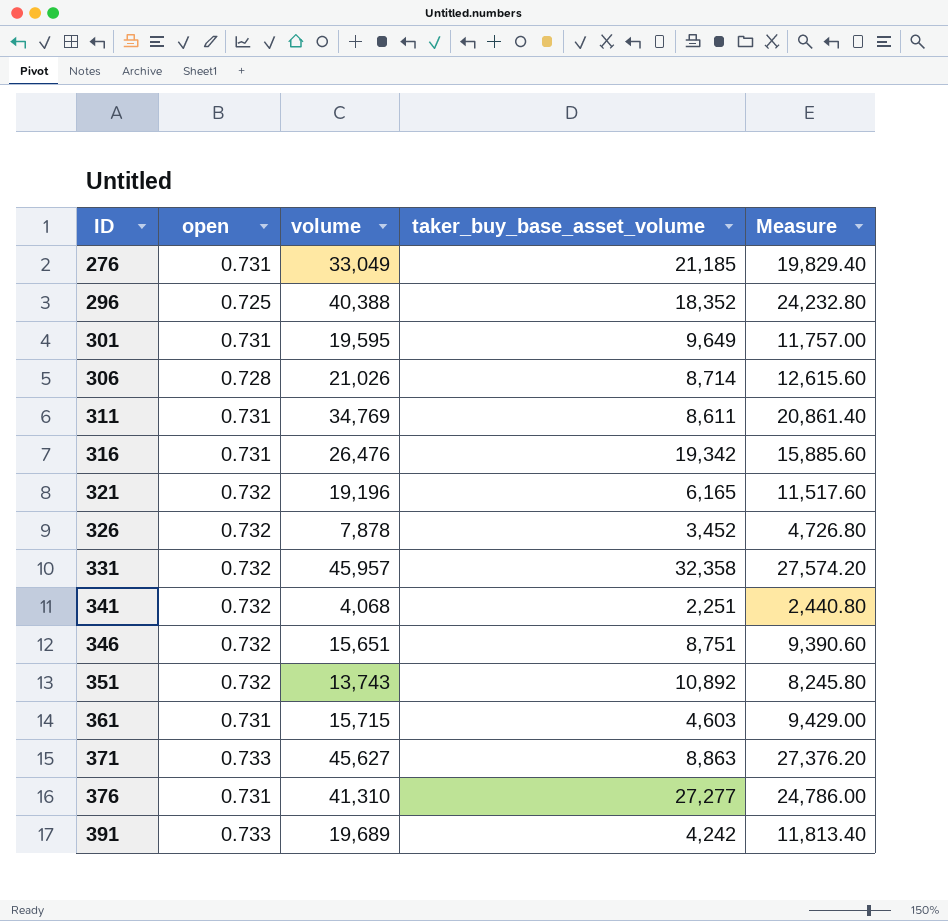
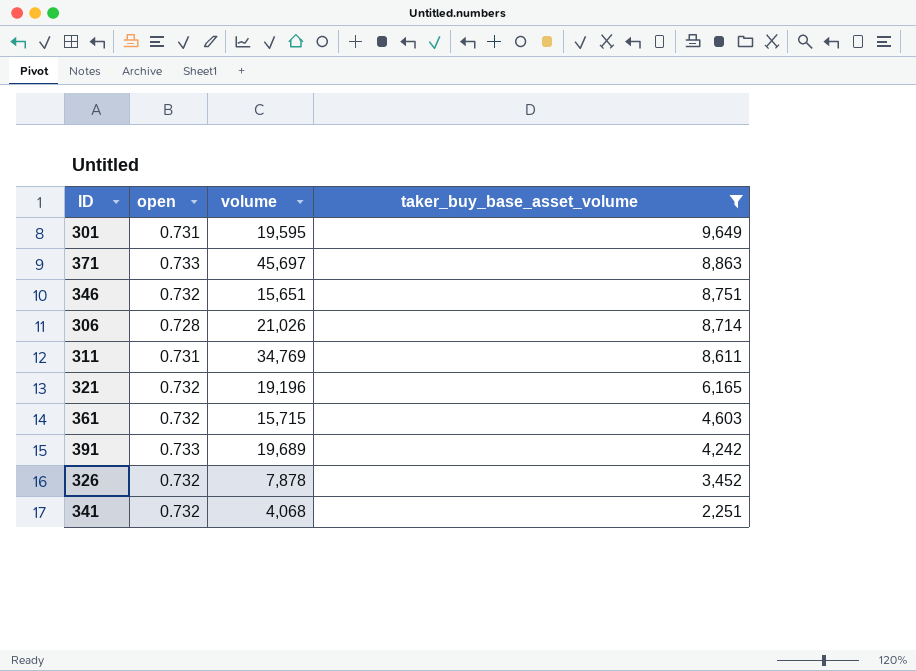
filter: none -> taker_buy_base_asset_volume <= 9,649
row order: ID ascending -> taker_buy_base_asset_volume descending
column Measure | formula: [volume] * 0.6 -> none
371 | volume: 45,627 -> 45,697
361 | open: 0.731 -> 0.732

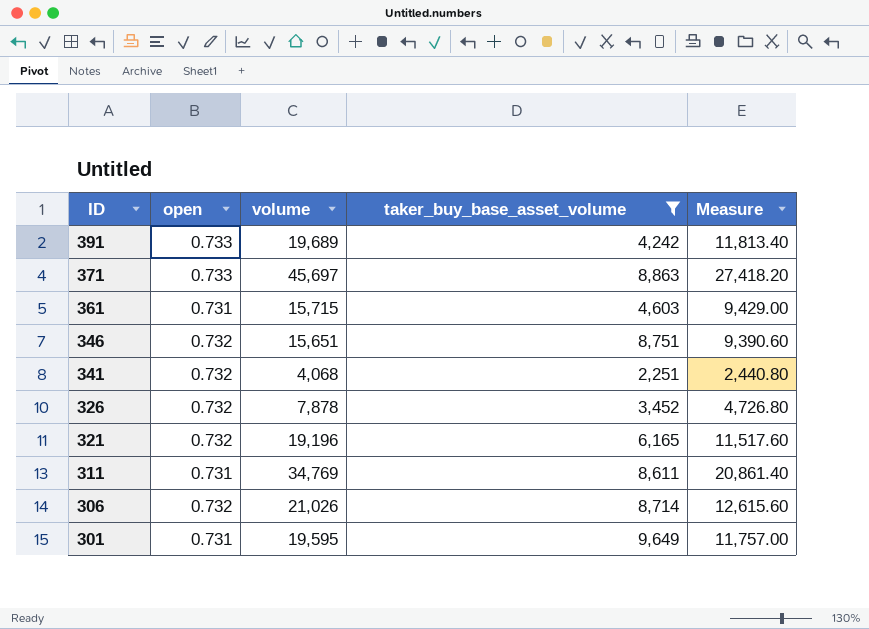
row order: taker_buy_base_asset_volume descending -> ID descending
column Measure | formula: none -> [volume] * 0.6
361 | open: 0.732 -> 0.731
306 | open: 0.728 -> 0.732

